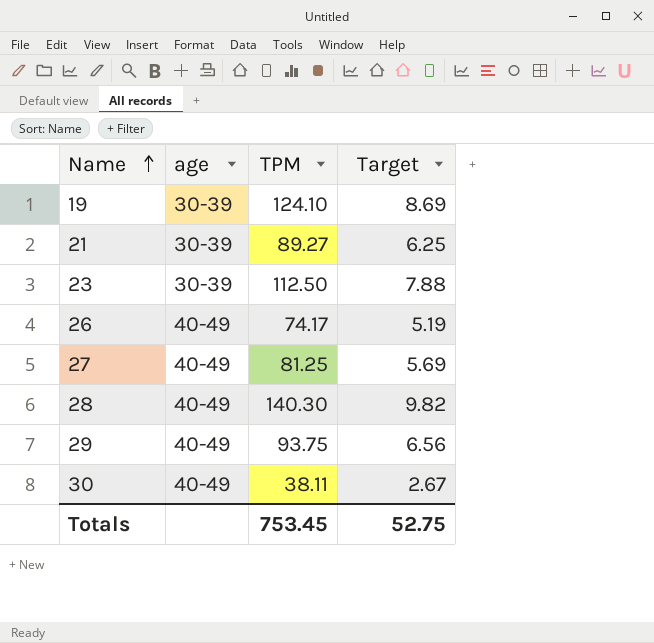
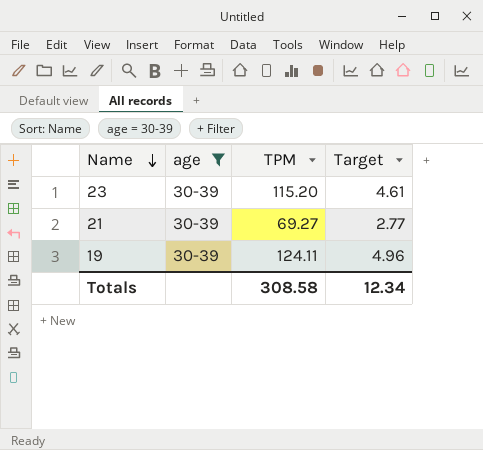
filter: none -> age = 30-39
row order: Name ascending -> Name descending
column Target | formula: [TPM] * 0.07 -> [TPM] * 0.04
23 | TPM: 112.50 -> 115.20
21 | TPM: 89.27 -> 69.27
19 | TPM: 124.10 -> 124.11
Totals | TPM: 753.45 -> 308.58
Totals | Target: 52.75 -> 12.34

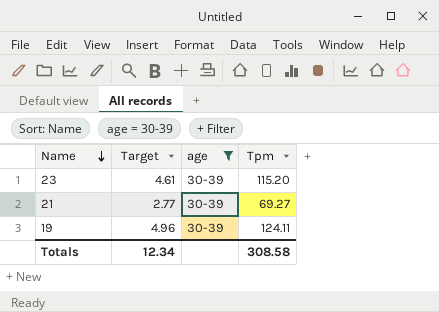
column Target | position: 4 -> 2
column name: TPM -> Tpm

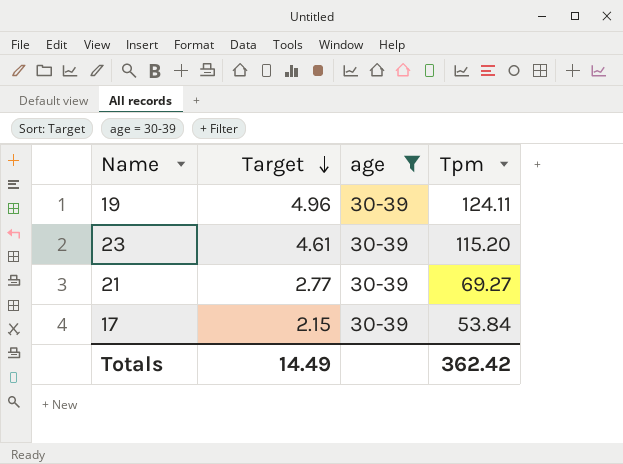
row order: Name descending -> Target descending
row 17: none -> 2.15 | 30-39 | 53.84
Totals | Target: 12.34 -> 14.49
Totals | Tpm: 308.58 -> 362.42

